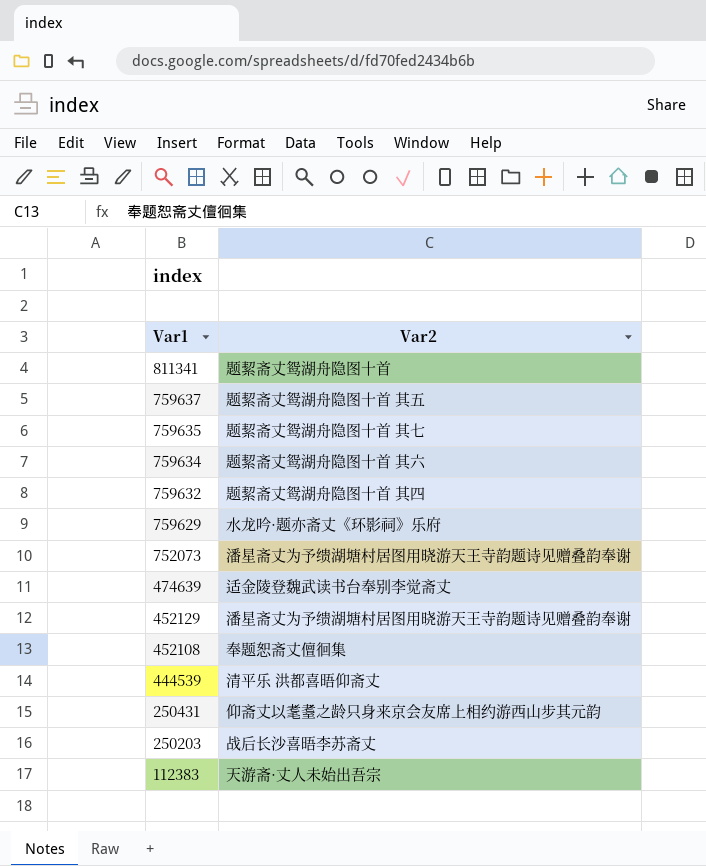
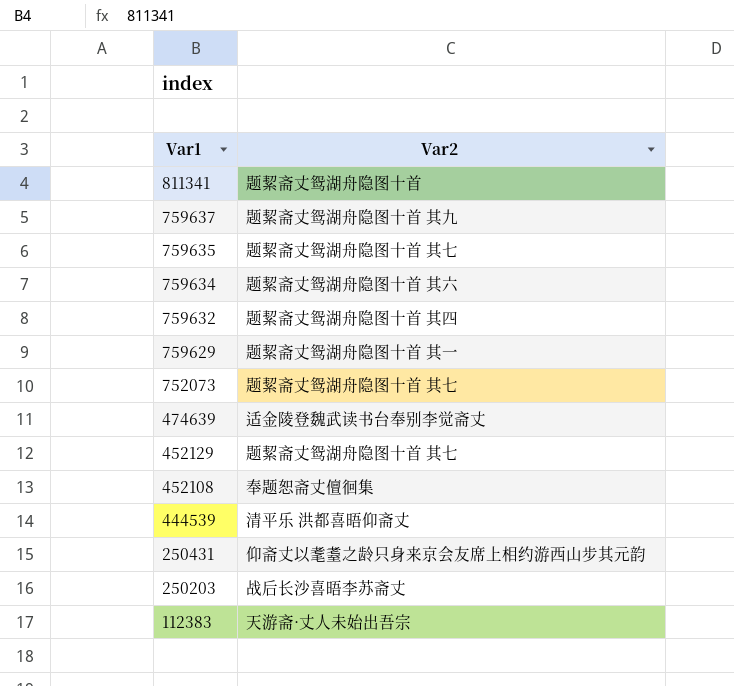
759637 | Var2: 题絜斋丈鸳湖舟隐图十首 其五 -> 题絜斋丈鸳湖舟隐图十首 其九
759629 | Var2: 水龙吟·题亦斋丈《环影祠》乐府 -> 题絜斋丈鸳湖舟隐图十首 其一
752073 | Var2: 潘星斋丈为予缋湖塘村居图用晓游天王寺韵题诗见赠叠韵奉谢 -> 题絜斋丈鸳湖舟隐图十首 其七
452129 | Var2: 潘星斋丈为予缋湖塘村居图用晓游天王寺韵题诗见赠叠韵奉谢 -> 题絜斋丈鸳湖舟隐图十首 其七

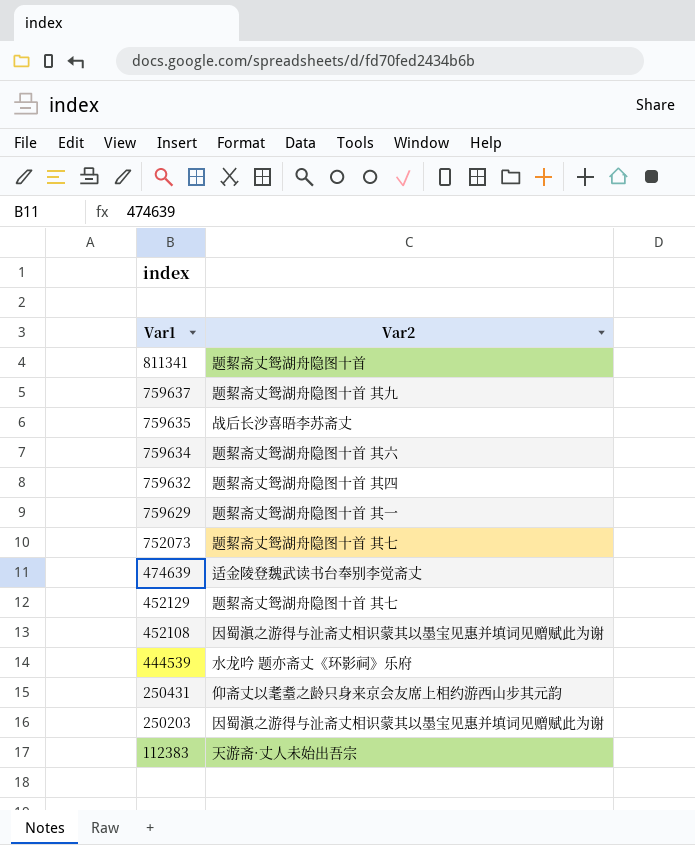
759635 | Var2: 题絜斋丈鸳湖舟隐图十首 其七 -> 战后长沙喜晤李苏斋丈
452108 | Var2: 奉题恕斋丈儃徊集 -> 因蜀滇之游得与沚斋丈相识蒙其以墨宝见惠并填词见赠赋此为谢
444539 | Var2: 清平乐 洪都喜晤仰斋丈 -> 水龙吟 题亦斋丈《环影祠》乐府
250203 | Var2: 战后长沙喜晤李苏斋丈 -> 因蜀滇之游得与沚斋丈相识蒙其以墨宝见惠并填词见赠赋此为谢

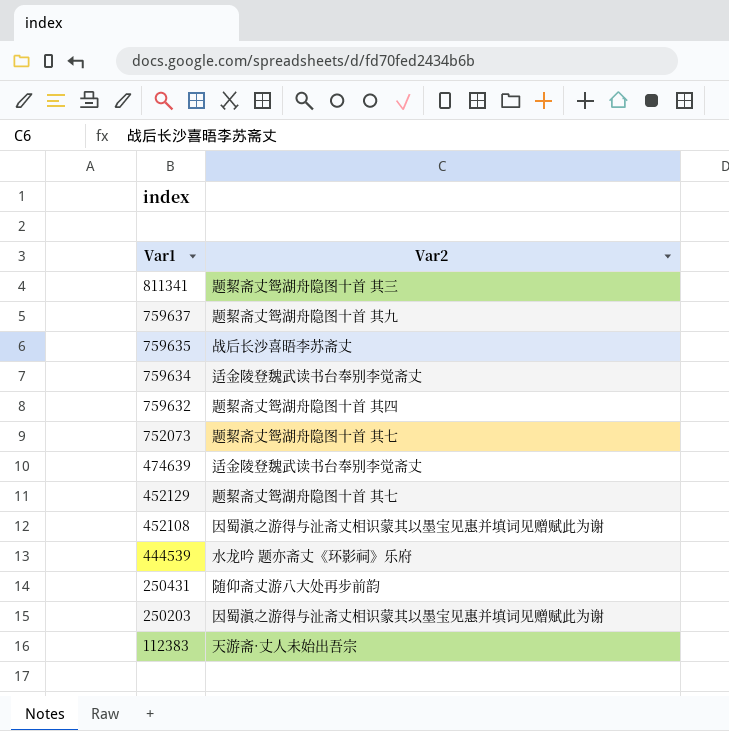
row 759629: 题絜斋丈鸳湖舟隐图十首 其一 -> none
811341 | Var2: 题絜斋丈鸳湖舟隐图十首 -> 题絜斋丈鸳湖舟隐图十首 其三
759634 | Var2: 题絜斋丈鸳湖舟隐图十首 其六 -> 适金陵登魏武读书台奉别李觉斋丈
250431 | Var2: 仰斋丈以耄耋之龄只身来京会友席上相约游西山步其元韵 -> 随仰斋丈游八大处再步前韵

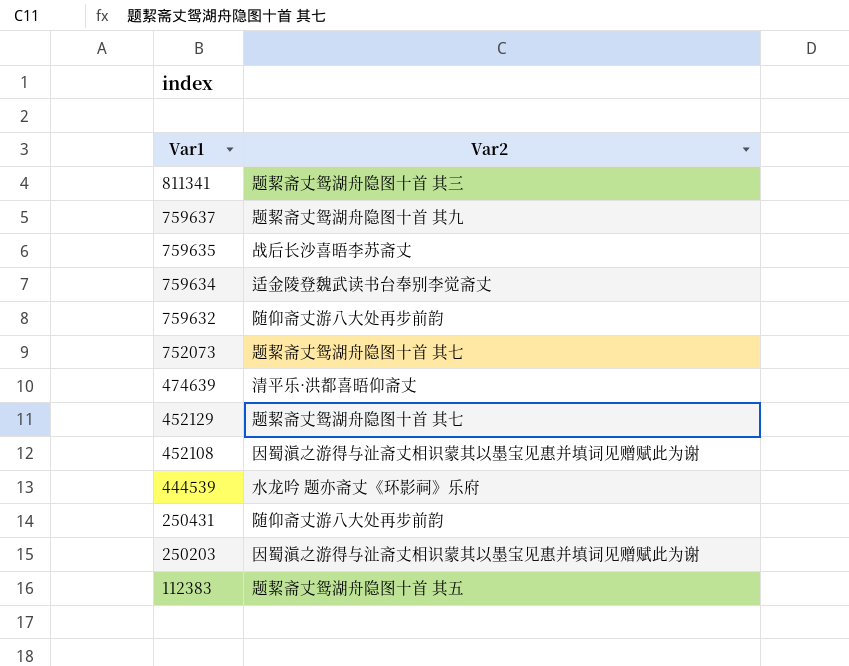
759632 | Var2: 题絜斋丈鸳湖舟隐图十首 其四 -> 随仰斋丈游八大处再步前韵
474639 | Var2: 适金陵登魏武读书台奉别李觉斋丈 -> 清平乐·洪都喜晤仰斋丈
112383 | Var2: 天游斋·丈人未始出吾宗 -> 题絜斋丈鸳湖舟隐图十首 其五

